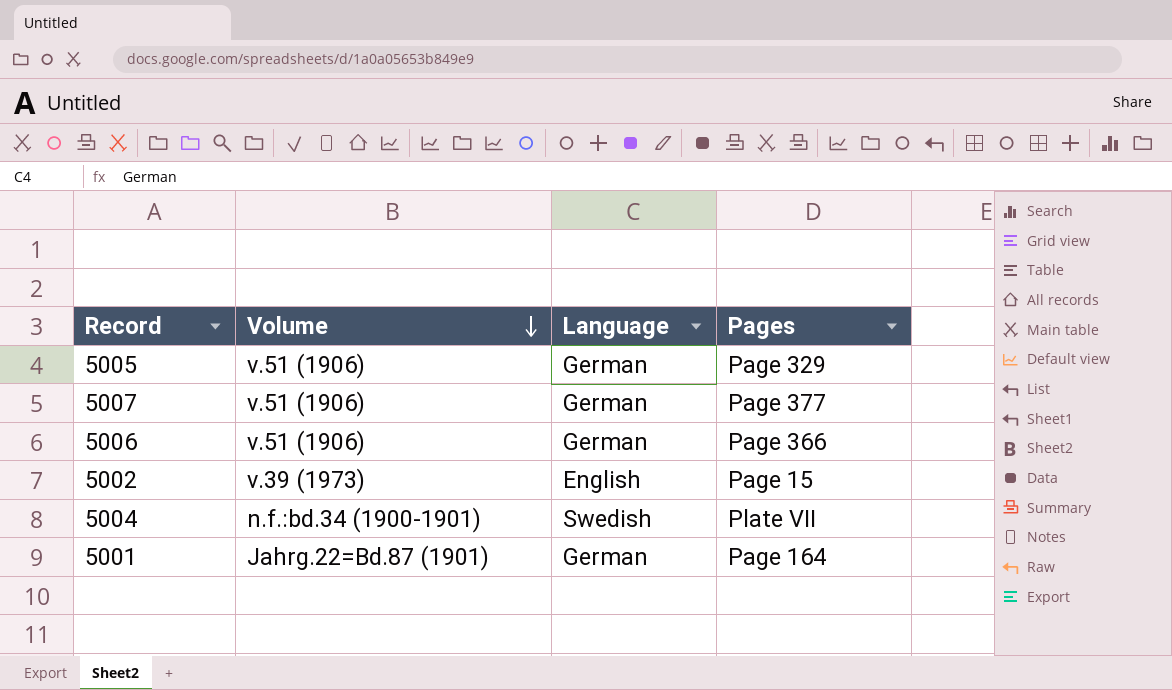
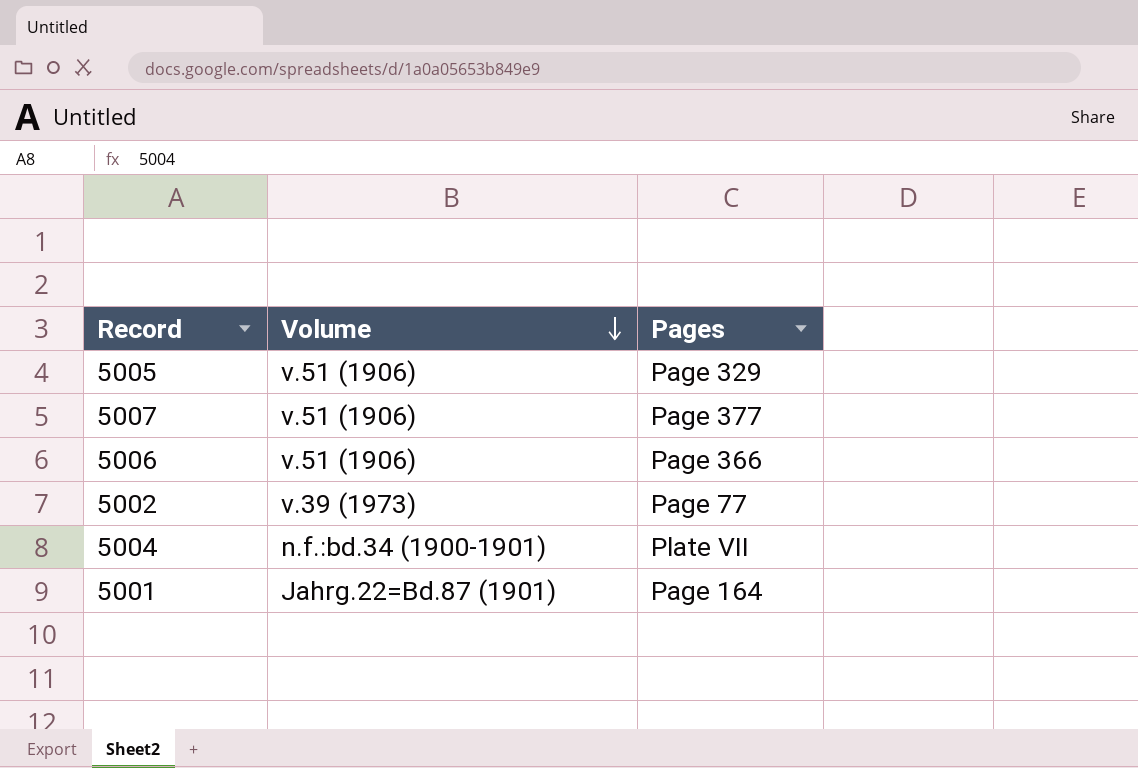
column Language | position: 3 -> none
5002 | Pages: Page 15 -> Page 77

